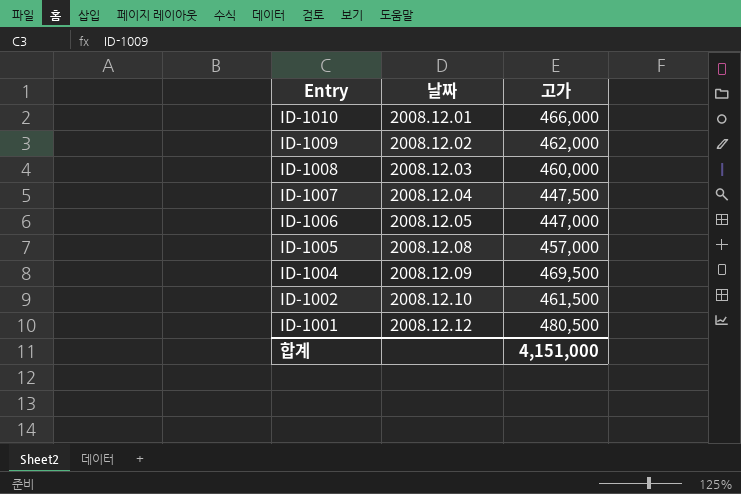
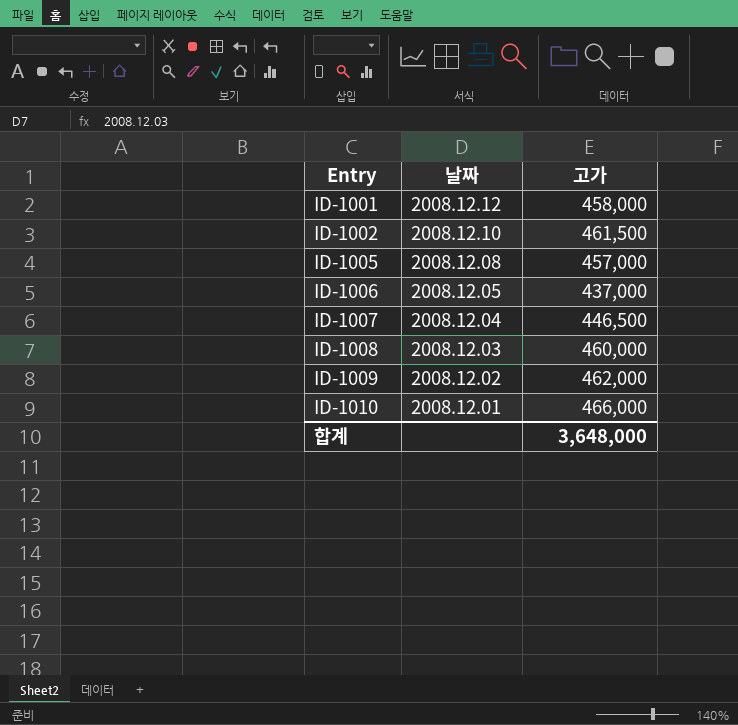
row order: Entry descending -> Entry ascending
row ID-1004: 2008.12.09 | 469,500 -> none
ID-1001 | 고가: 480,500 -> 458,000
ID-1006 | 고가: 447,000 -> 437,000
ID-1007 | 고가: 447,500 -> 446,500
합계 | 고가: 4,151,000 -> 3,648,000

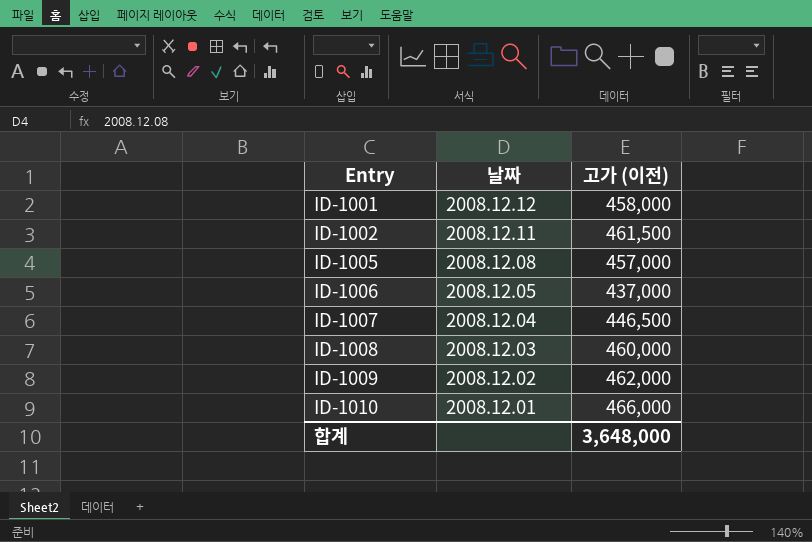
column name: 고가 -> 고가 (이전)
ID-1002 | 날짜: 2008.12.10 -> 2008.12.11

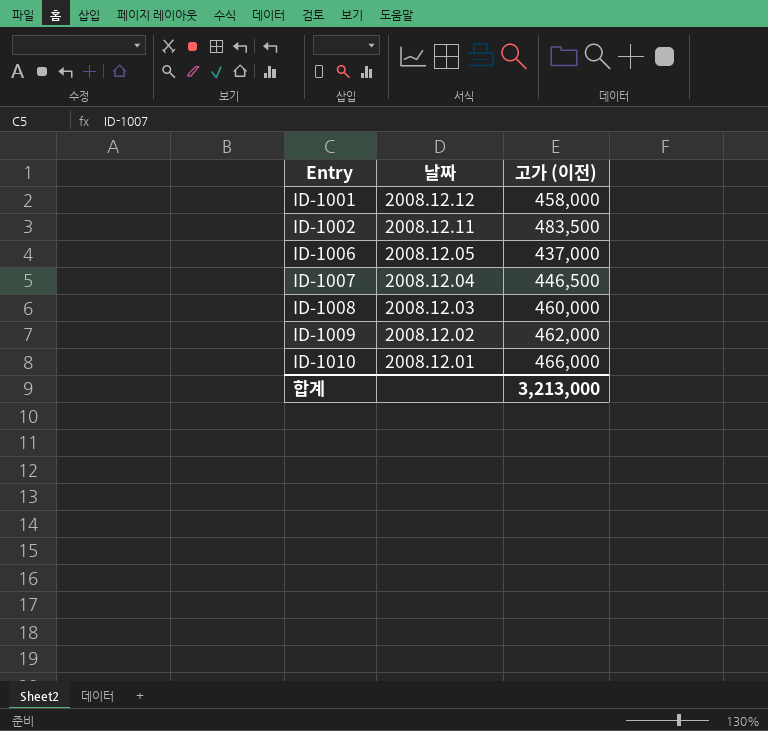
row ID-1005: 2008.12.08 | 457,000 -> none
ID-1002 | 고가 (이전): 461,500 -> 483,500
합계 | 고가 (이전): 3,648,000 -> 3,213,000

